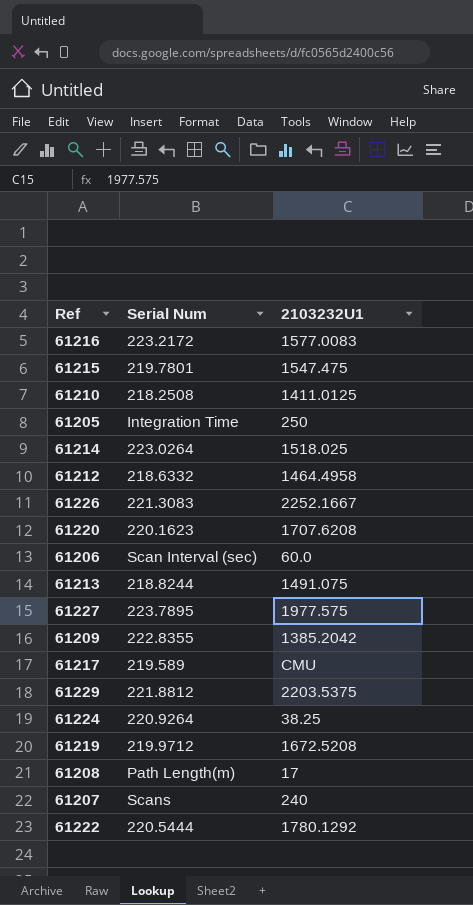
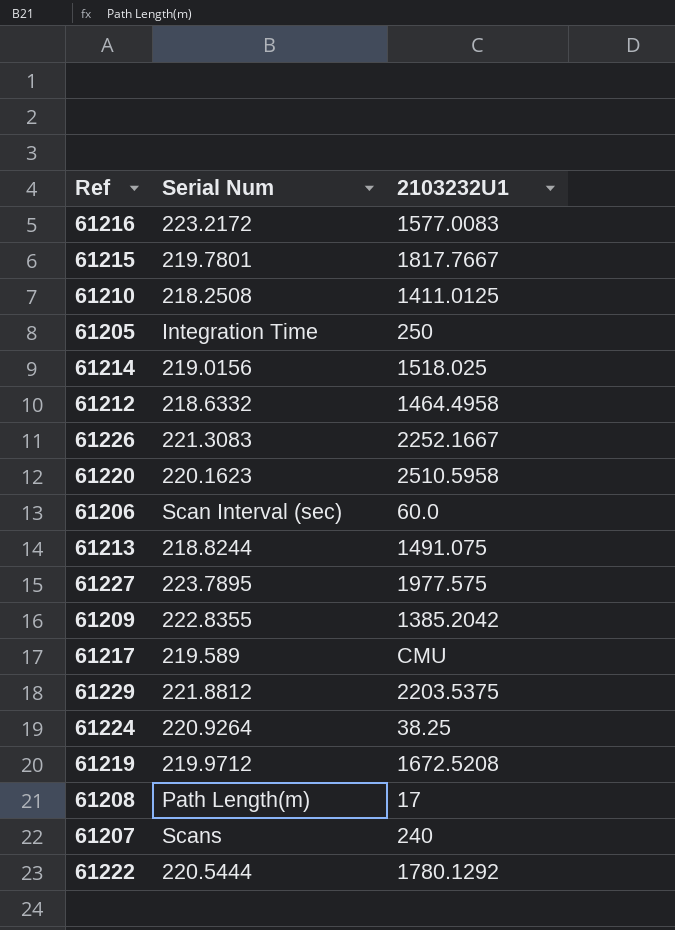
61215 | 2103232U1: 1547.475 -> 1817.7667
61214 | Serial Num: 223.0264 -> 219.0156
61220 | 2103232U1: 1707.6208 -> 2510.5958

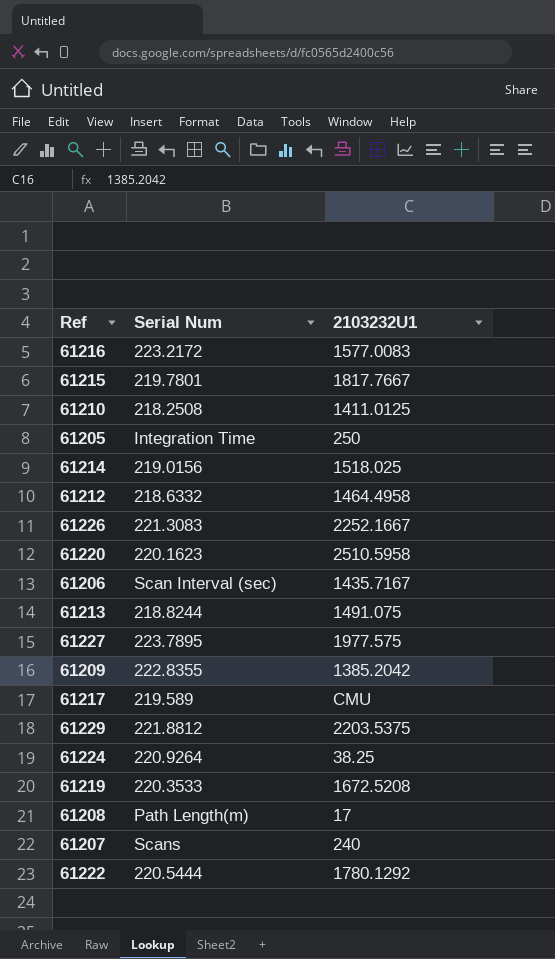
61206 | 2103232U1: 60.0 -> 1435.7167
61219 | Serial Num: 219.9712 -> 220.3533

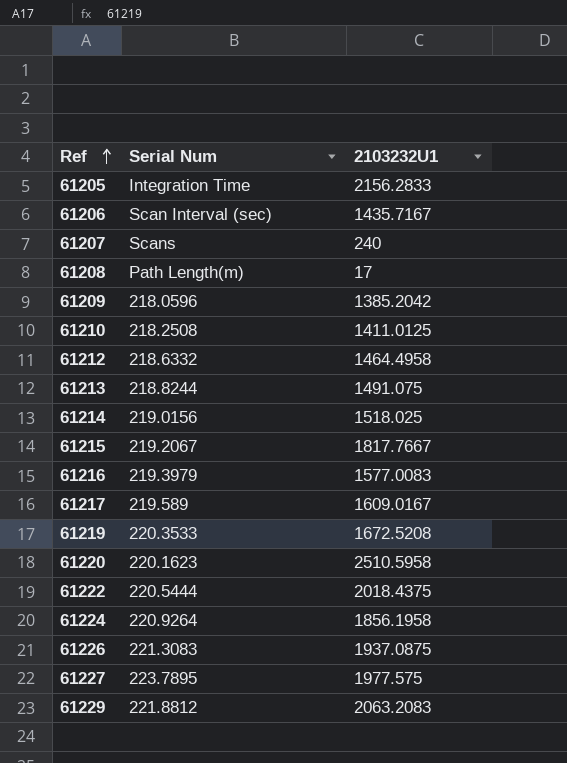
row order: none -> Ref ascending
61205 | 2103232U1: 250 -> 2156.2833
61209 | Serial Num: 222.8355 -> 218.0596
61215 | Serial Num: 219.7801 -> 219.2067
61216 | Serial Num: 223.2172 -> 219.3979
61217 | 2103232U1: CMU -> 1609.0167
61222 | 2103232U1: 1780.1292 -> 2018.4375
61224 | 2103232U1: 38.25 -> 1856.1958
61226 | 2103232U1: 2252.1667 -> 1937.0875
61229 | 2103232U1: 2203.5375 -> 2063.2083

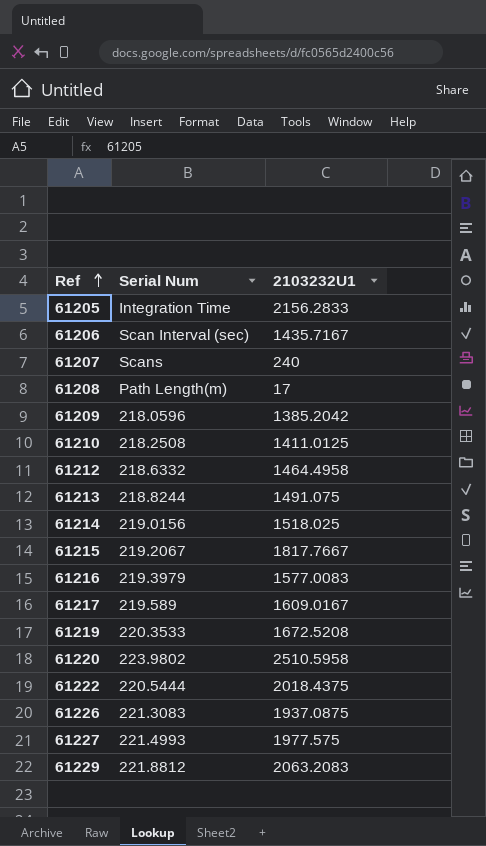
row 61224: 220.9264 | 1856.1958 -> none
61220 | Serial Num: 220.1623 -> 223.9802
61227 | Serial Num: 223.7895 -> 221.4993

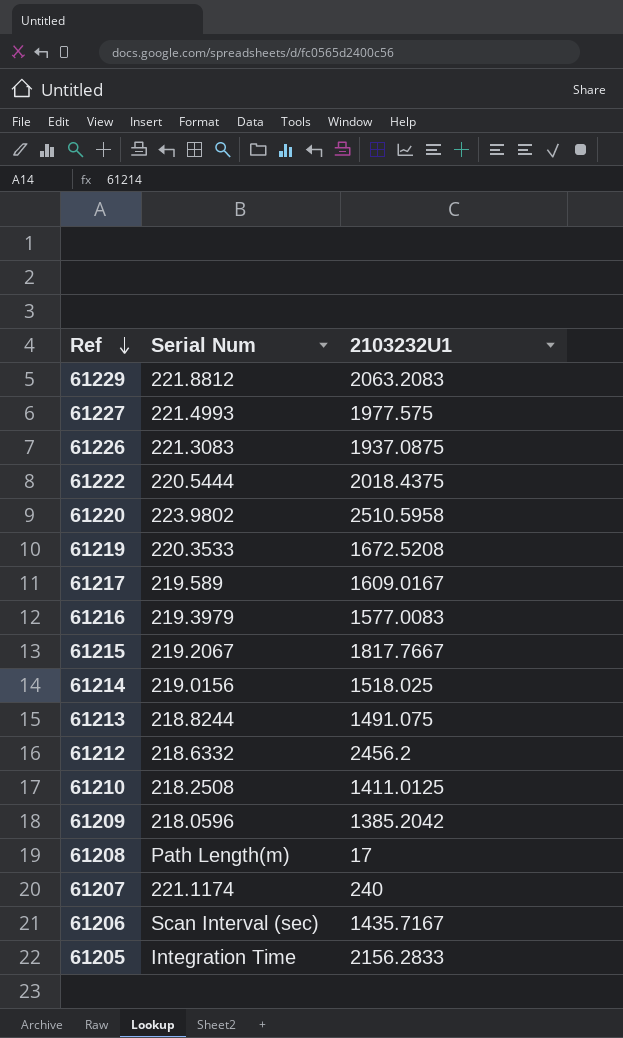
row order: Ref ascending -> Ref descending
61212 | 2103232U1: 1464.4958 -> 2456.2
61207 | Serial Num: Scans -> 221.1174

